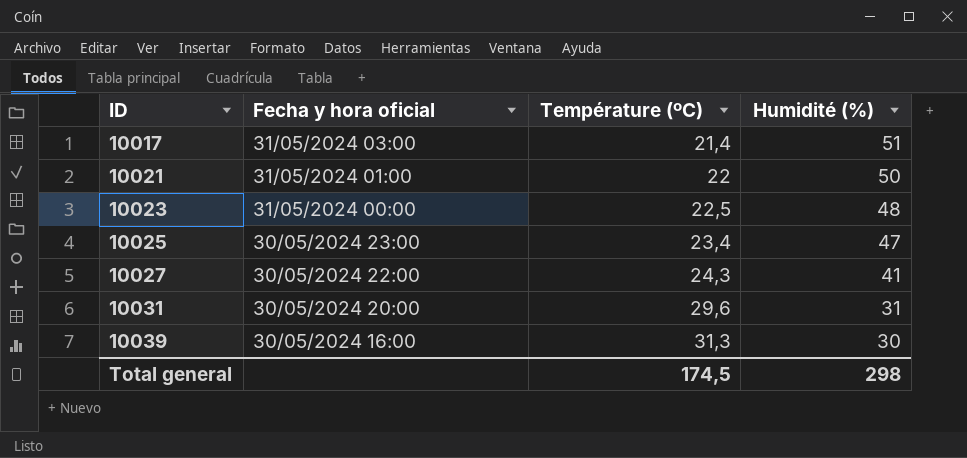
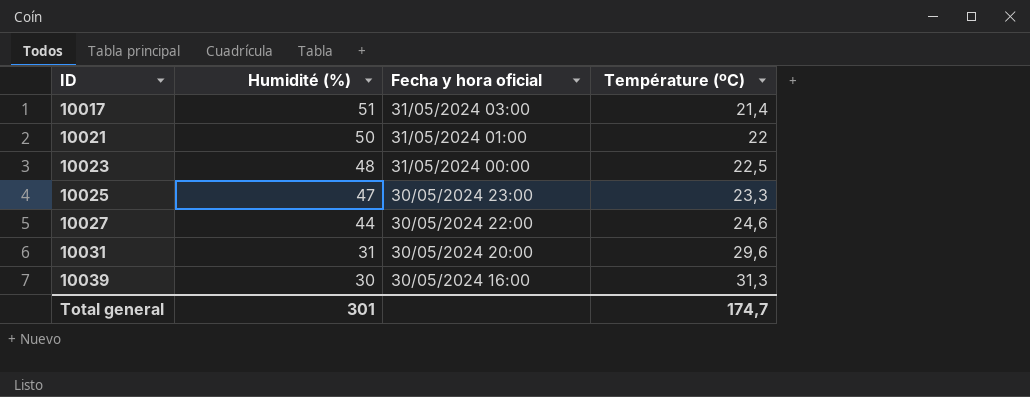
column Humidité (%) | position: 4 -> 2
10025 | Température (ºC): 23,4 -> 23,3
10027 | Humidité (%): 41 -> 44
10027 | Température (ºC): 24,3 -> 24,6
Total general | Humidité (%): 298 -> 301
Total general | Température (ºC): 174,5 -> 174,7

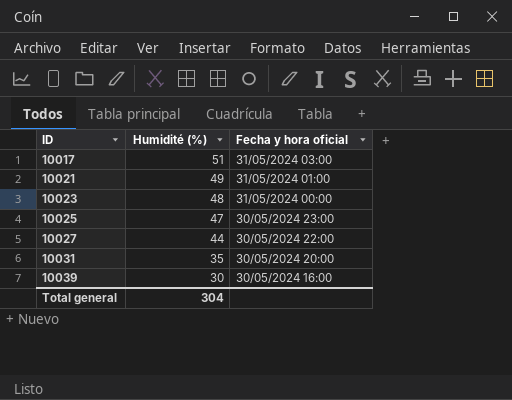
column Température (ºC) | position: 4 -> none
10021 | Humidité (%): 50 -> 49
10031 | Humidité (%): 31 -> 35
Total general | Humidité (%): 301 -> 304

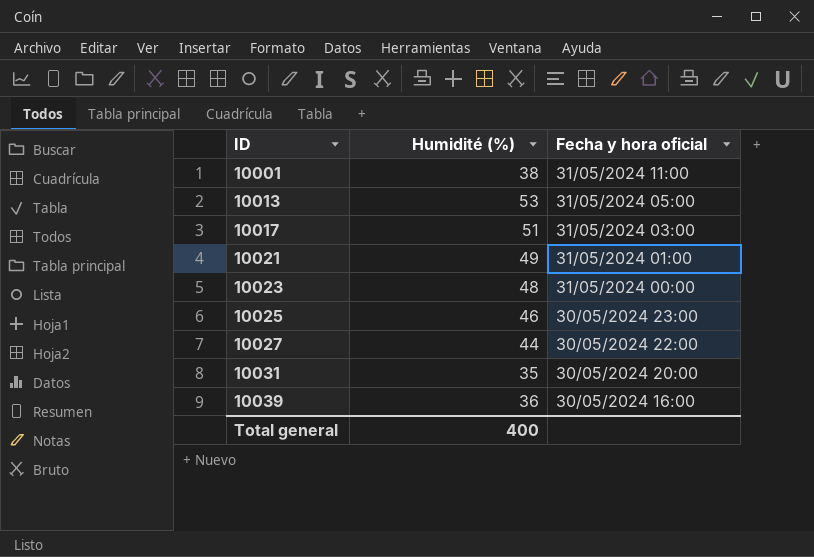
row 10001: none -> 38 | 31/05/2024 11:00
row 10013: none -> 53 | 31/05/2024 05:00
10025 | Humidité (%): 47 -> 46
10039 | Humidité (%): 30 -> 36
Total general | Humidité (%): 304 -> 400

